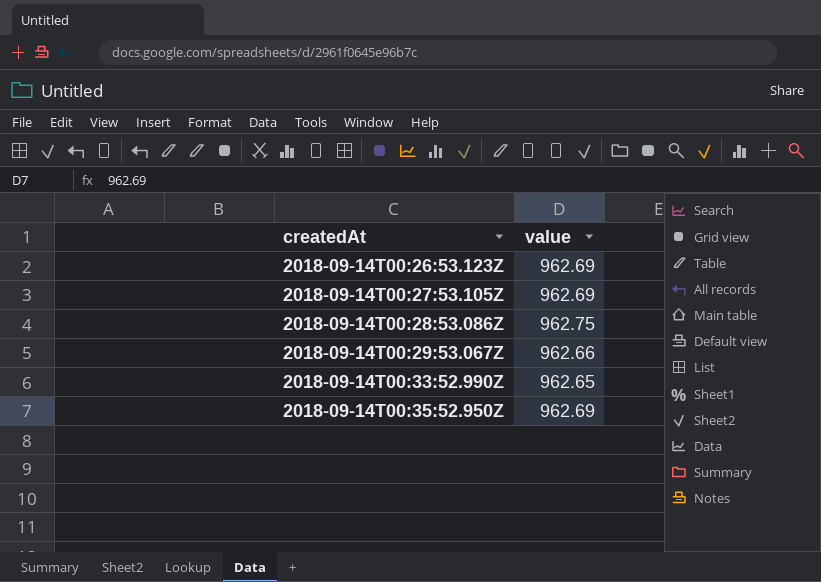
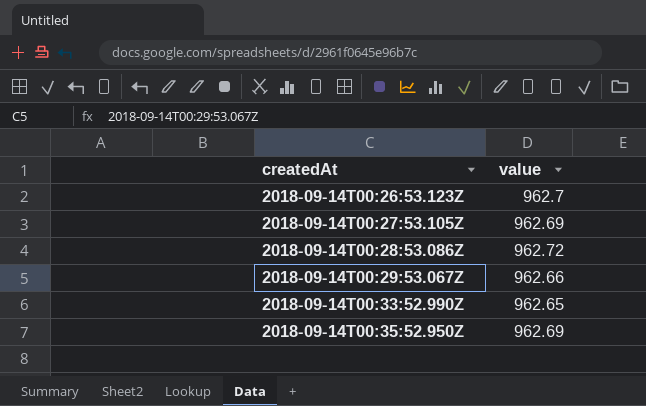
2018-09-14T00:26:53.123Z | value: 962.69 -> 962.7
2018-09-14T00:28:53.086Z | value: 962.75 -> 962.72

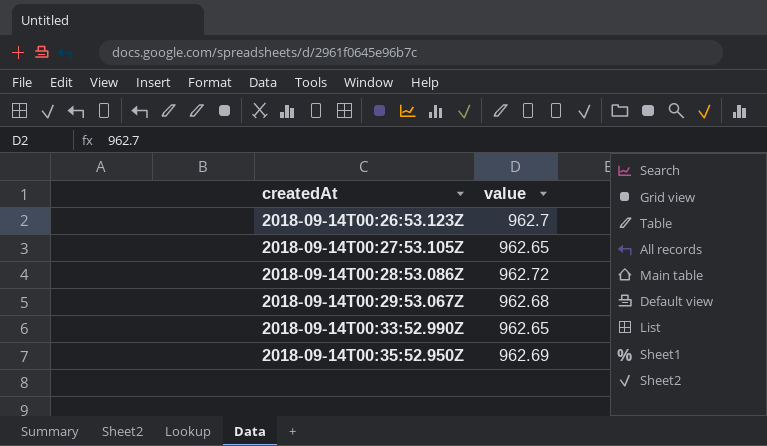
2018-09-14T00:27:53.105Z | value: 962.69 -> 962.65
2018-09-14T00:29:53.067Z | value: 962.66 -> 962.68

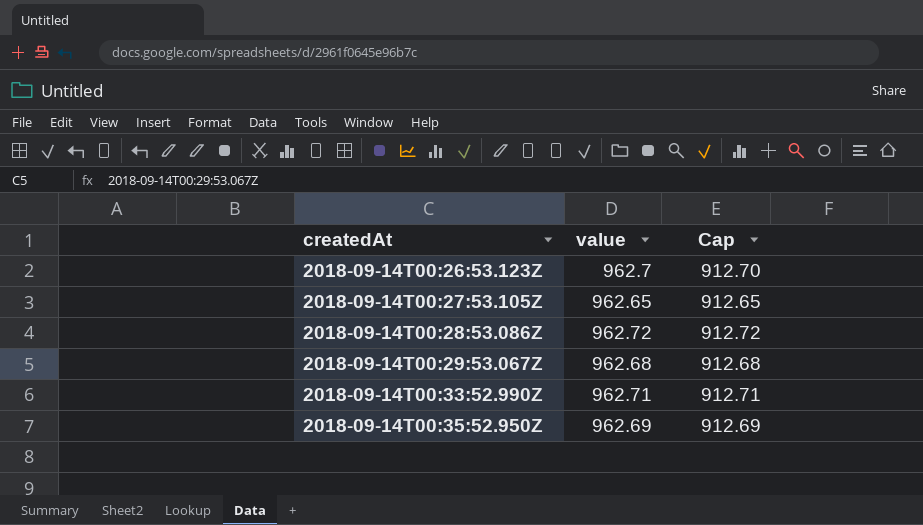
column Cap | formula: none -> [value] - 50
2018-09-14T00:33:52.990Z | value: 962.65 -> 962.71

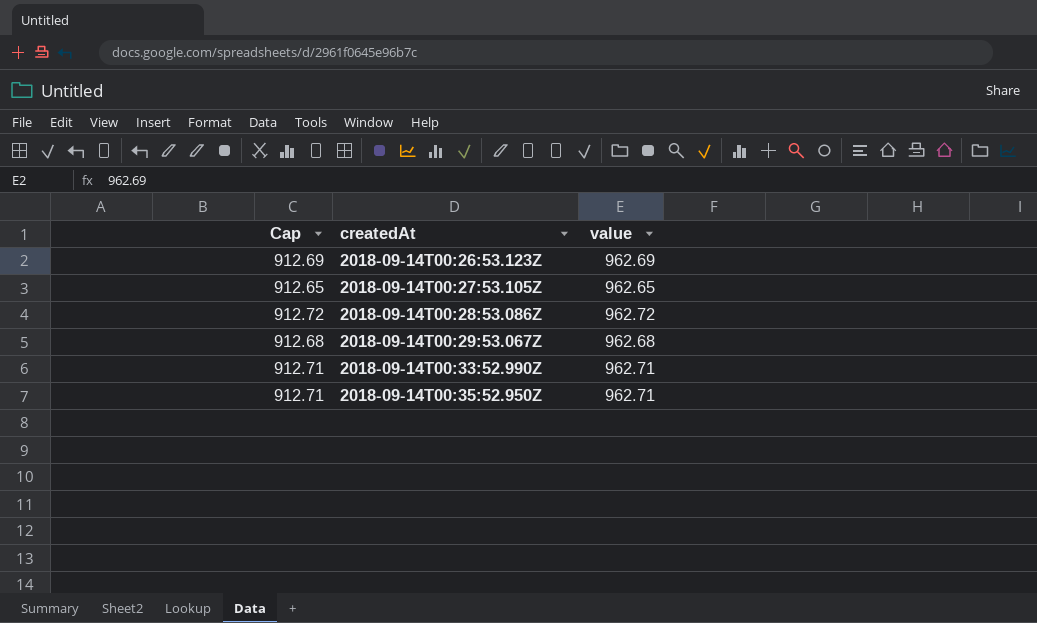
column Cap | position: 3 -> 1
2018-09-14T00:26:53.123Z | Cap: 912.70 -> 912.69
2018-09-14T00:26:53.123Z | value: 962.7 -> 962.69
2018-09-14T00:35:52.950Z | Cap: 912.69 -> 912.71
2018-09-14T00:35:52.950Z | value: 962.69 -> 962.71

